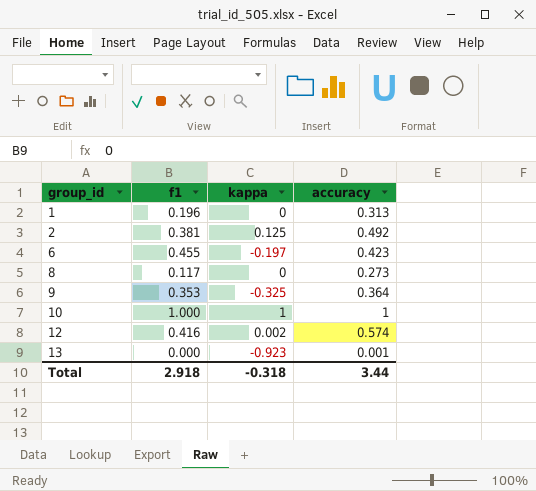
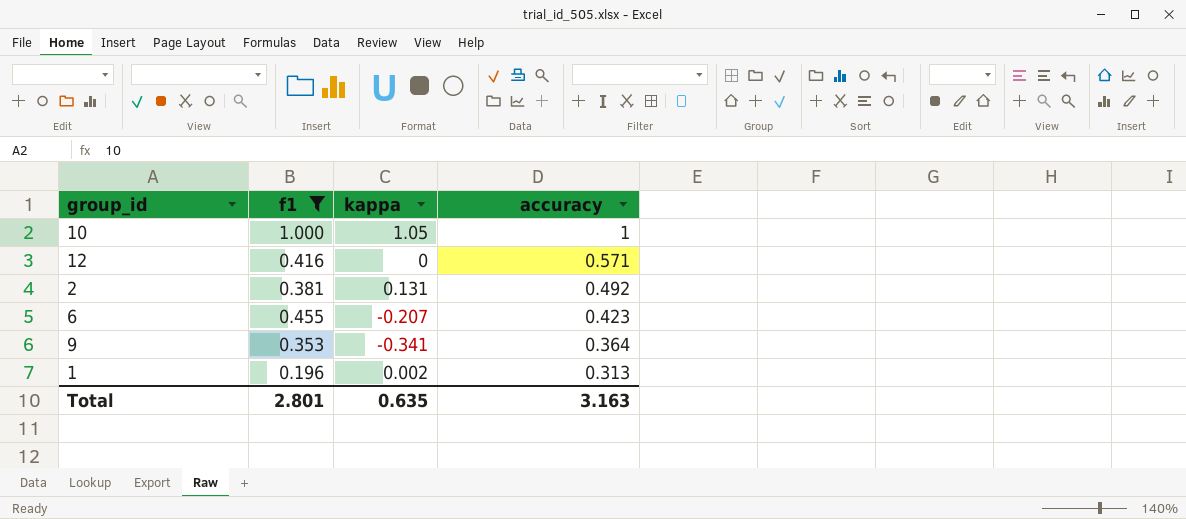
filter: none -> f1 >= 0.196
row order: group_id ascending -> accuracy descending
10 | kappa: 1 -> 1.05
12 | kappa: 0.002 -> 0
12 | accuracy: 0.574 -> 0.571
2 | kappa: 0.125 -> 0.131
6 | kappa: -0.197 -> -0.207
9 | kappa: -0.325 -> -0.341
1 | kappa: 0 -> 0.002
Total | f1: 2.918 -> 2.801
Total | kappa: -0.318 -> 0.635
Total | accuracy: 3.44 -> 3.163

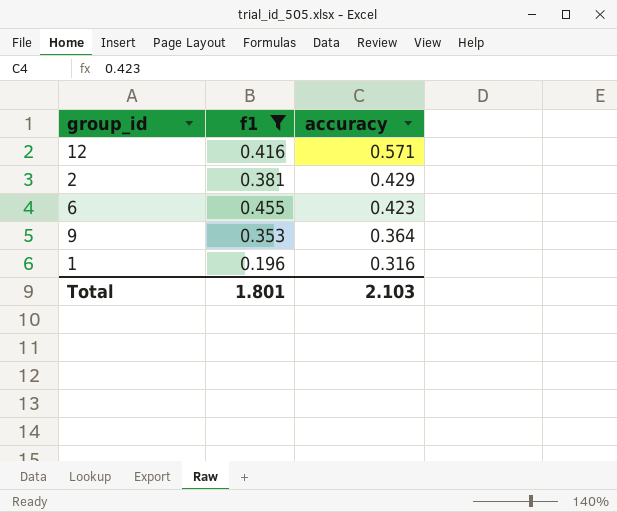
column kappa | position: 3 -> none
row 10: 1.000 | 1.05 | 1 -> none
2 | accuracy: 0.492 -> 0.429
1 | accuracy: 0.313 -> 0.316
Total | f1: 2.801 -> 1.801
Total | accuracy: 3.163 -> 2.103

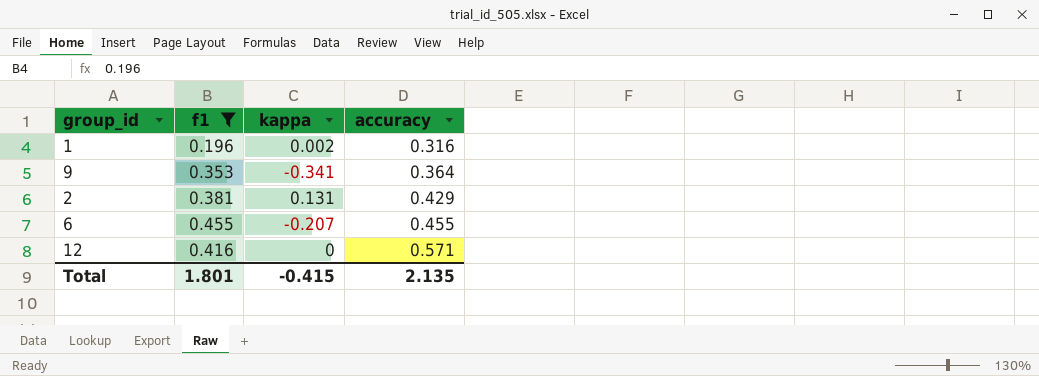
row order: accuracy descending -> accuracy ascending
column kappa | position: none -> 3
6 | accuracy: 0.423 -> 0.455
Total | accuracy: 2.103 -> 2.135

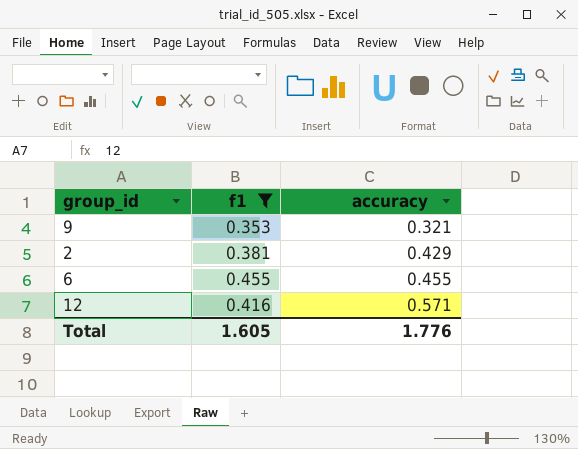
column kappa | position: 3 -> none
row 1: 0.196 | 0.002 | 0.316 -> none
9 | accuracy: 0.364 -> 0.321
Total | f1: 1.801 -> 1.605
Total | accuracy: 2.135 -> 1.776

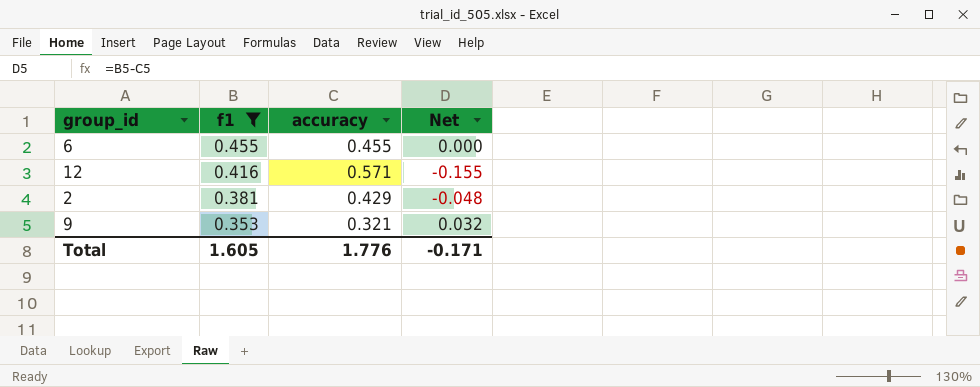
row order: accuracy ascending -> f1 descending
column Net | formula: none -> [f1] - [accuracy]

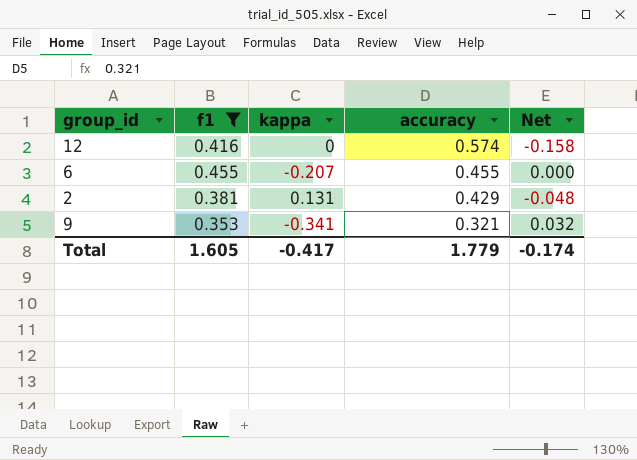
row order: f1 descending -> accuracy descending
column kappa | position: none -> 3
12 | accuracy: 0.571 -> 0.574
12 | Net: -0.155 -> -0.158
Total | accuracy: 1.776 -> 1.779
Total | Net: -0.171 -> -0.174

